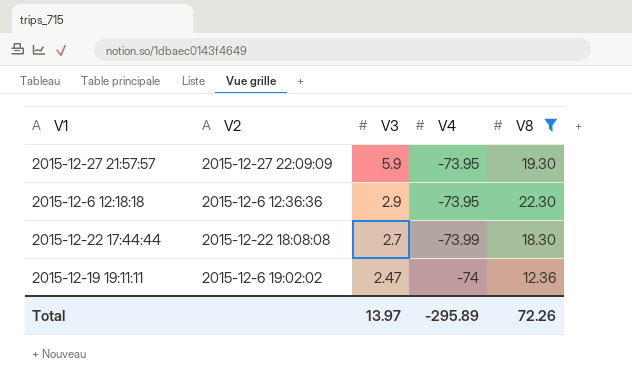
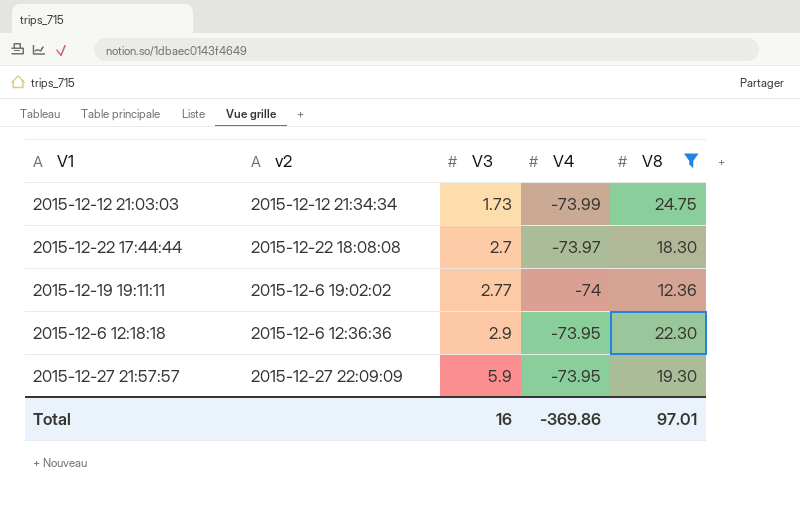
row order: V3 descending -> V3 ascending
column name: V2 -> v2
row 2015-12-12 21:03:03: none -> 2015-12-12 21:34:34 | 1.73 | -73.99 | 24.75
2015-12-22 17:44:44 | V4: -73.99 -> -73.97
2015-12-19 19:11:11 | V3: 2.47 -> 2.77
Total | V3: 13.97 -> 16
Total | V4: -295.89 -> -369.86
Total | V8: 72.26 -> 97.01

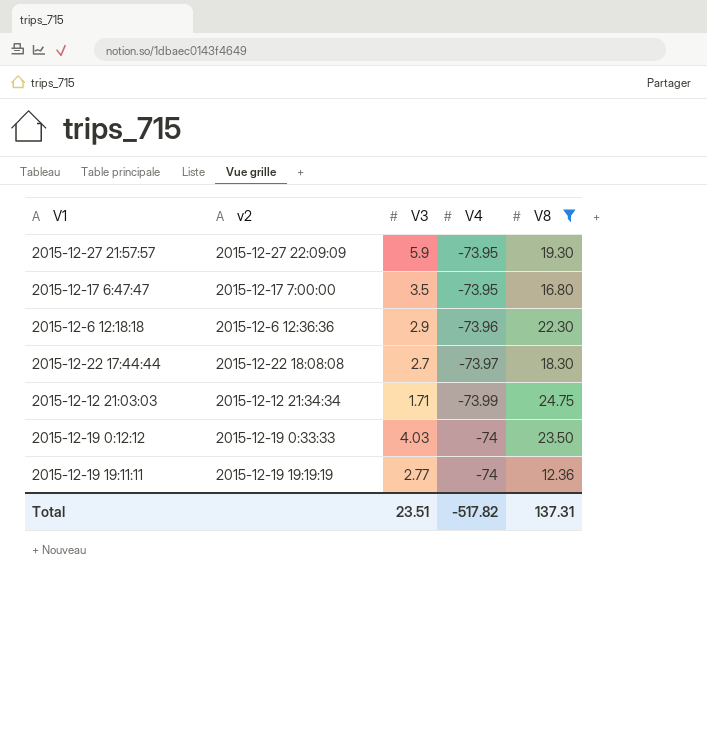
row order: V3 ascending -> V4 descending
row 2015-12-17 6:47:47: none -> 2015-12-17 7:00:00 | 3.5 | -73.95 | 16.80
2015-12-6 12:18:18 | V4: -73.95 -> -73.96
2015-12-12 21:03:03 | V3: 1.73 -> 1.71
row 2015-12-19 0:12:12: none -> 2015-12-19 0:33:33 | 4.03 | -74 | 23.50
2015-12-19 19:11:11 | v2: 2015-12-6 19:02:02 -> 2015-12-19 19:19:19
Total | V3: 16 -> 23.51
Total | V4: -369.86 -> -517.82
Total | V8: 97.01 -> 137.31

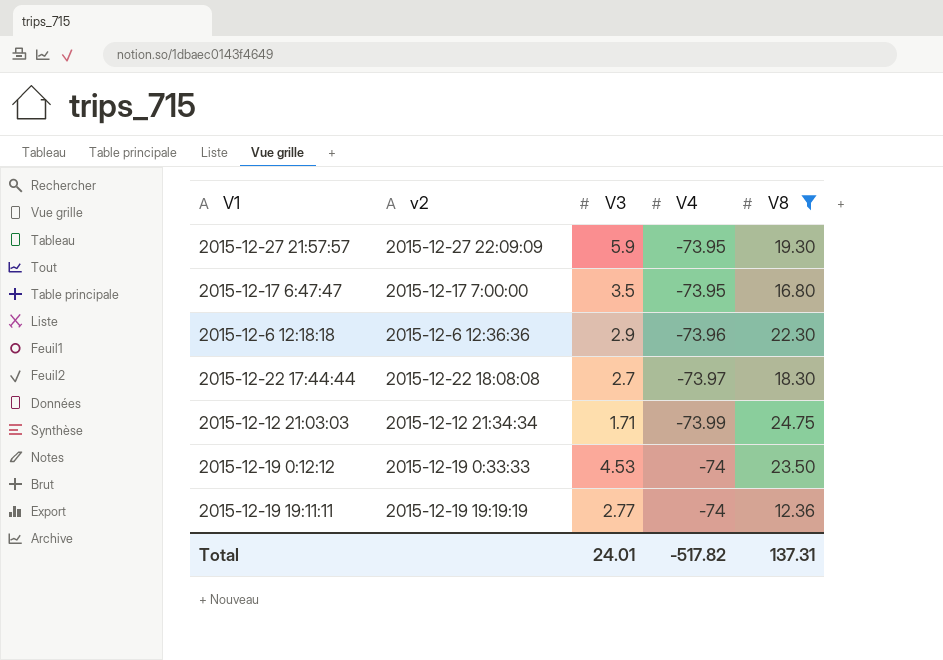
2015-12-19 0:12:12 | V3: 4.03 -> 4.53
Total | V3: 23.51 -> 24.01

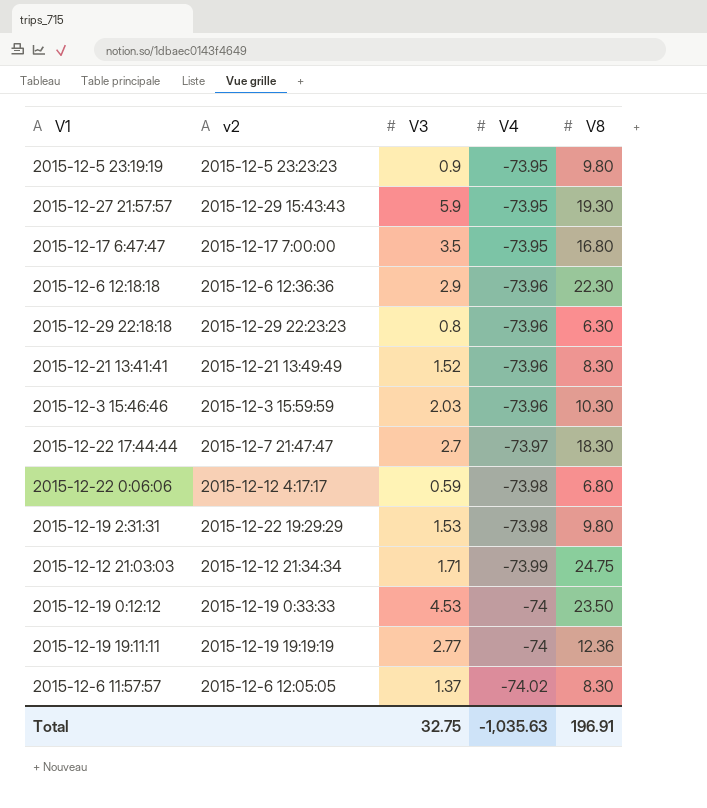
filter: V8 >= 12.36 -> none
2015-12-27 21:57:57 | v2: 2015-12-27 22:09:09 -> 2015-12-29 15:43:43
2015-12-22 17:44:44 | v2: 2015-12-22 18:08:08 -> 2015-12-7 21:47:47
Total | V3: 24.01 -> 32.75
Total | V4: -517.82 -> -1,035.63
Total | V8: 137.31 -> 196.91

